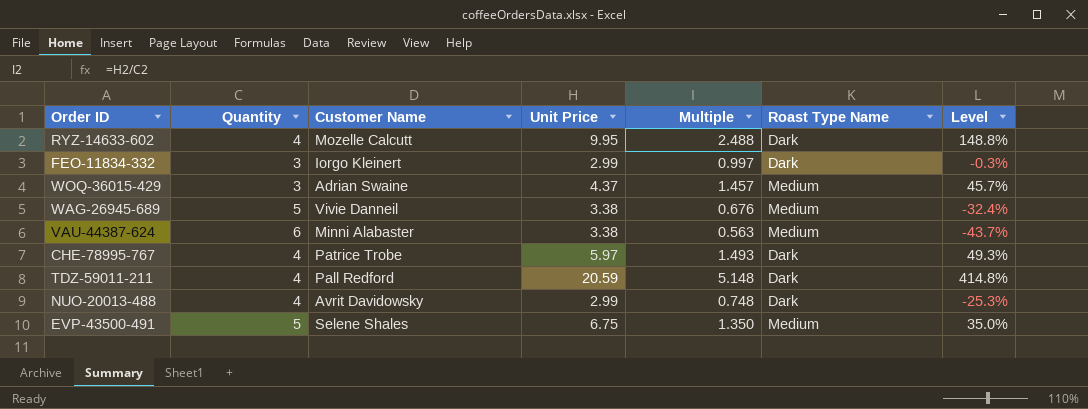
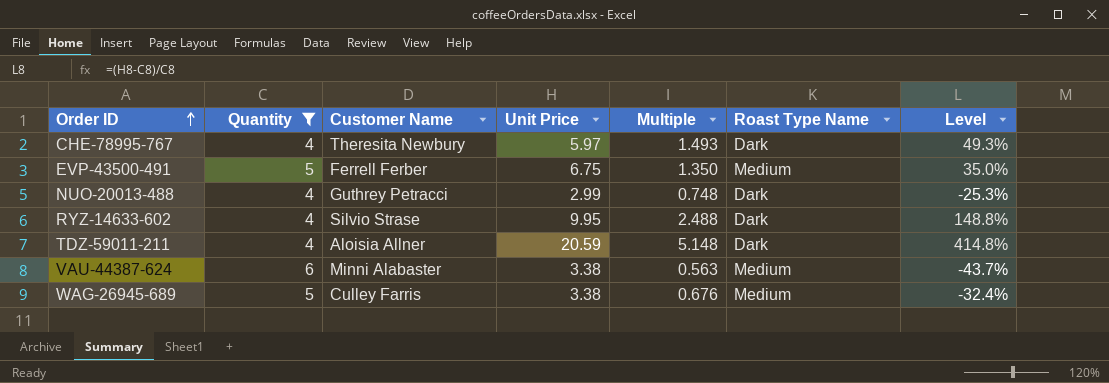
filter: none -> Quantity != 3
row order: none -> Order ID ascending
CHE-78995-767 | Customer Name: Patrice Trobe -> Theresita Newbury
EVP-43500-491 | Customer Name: Selene Shales -> Ferrell Ferber
NUO-20013-488 | Customer Name: Avrit Davidowsky -> Guthrey Petracci
RYZ-14633-602 | Customer Name: Mozelle Calcutt -> Silvio Strase
TDZ-59011-211 | Customer Name: Pall Redford -> Aloisia Allner
WAG-26945-689 | Customer Name: Vivie Danneil -> Culley Farris

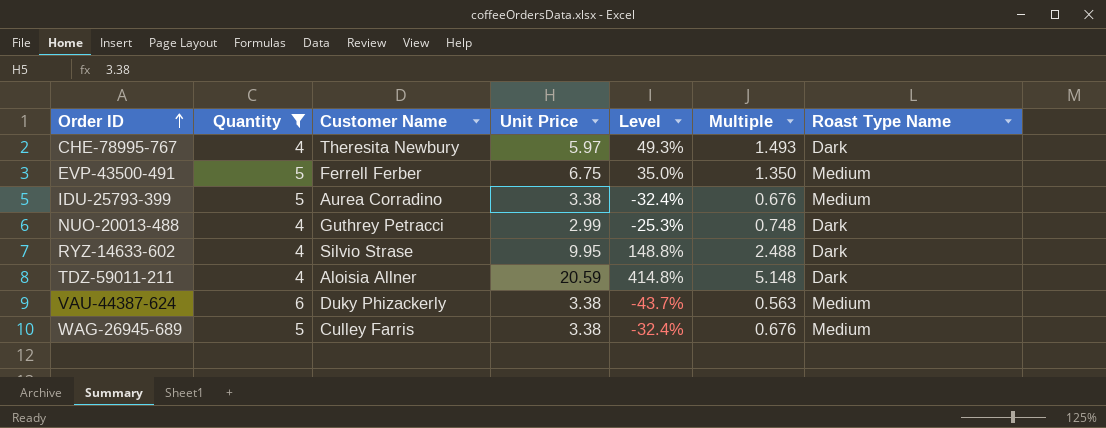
column Level | position: 7 -> 5
row IDU-25793-399: none -> 5 | Aurea Corradino | 3.38 | -32.4% | 0.676 | Medium
VAU-44387-624 | Customer Name: Minni Alabaster -> Duky Phizackerly

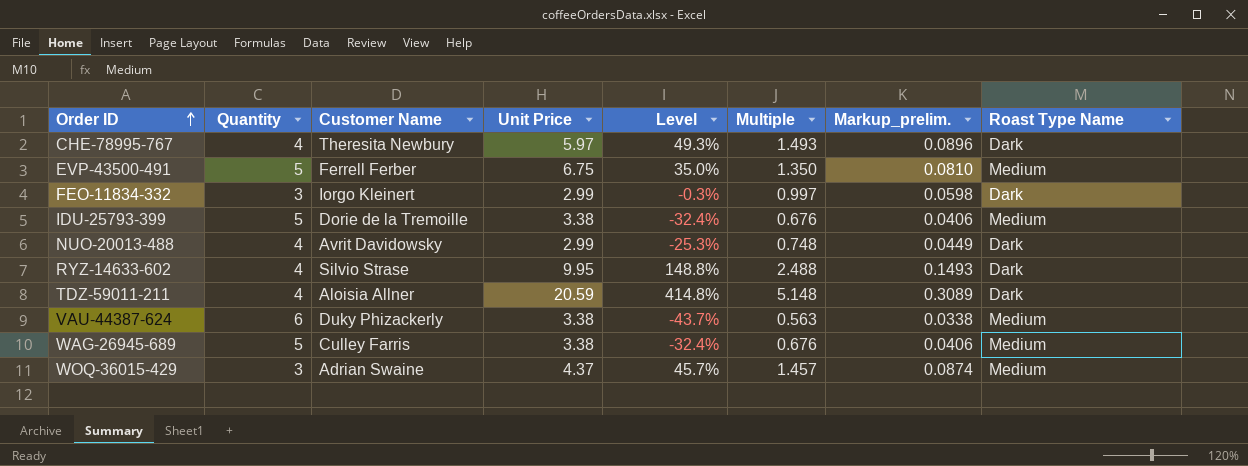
filter: Quantity != 3 -> none
column Markup_prelim. | formula: none -> [Multiple] * 0.06
IDU-25793-399 | Customer Name: Aurea Corradino -> Dorie de la Tremoille
NUO-20013-488 | Customer Name: Guthrey Petracci -> Avrit Davidowsky

